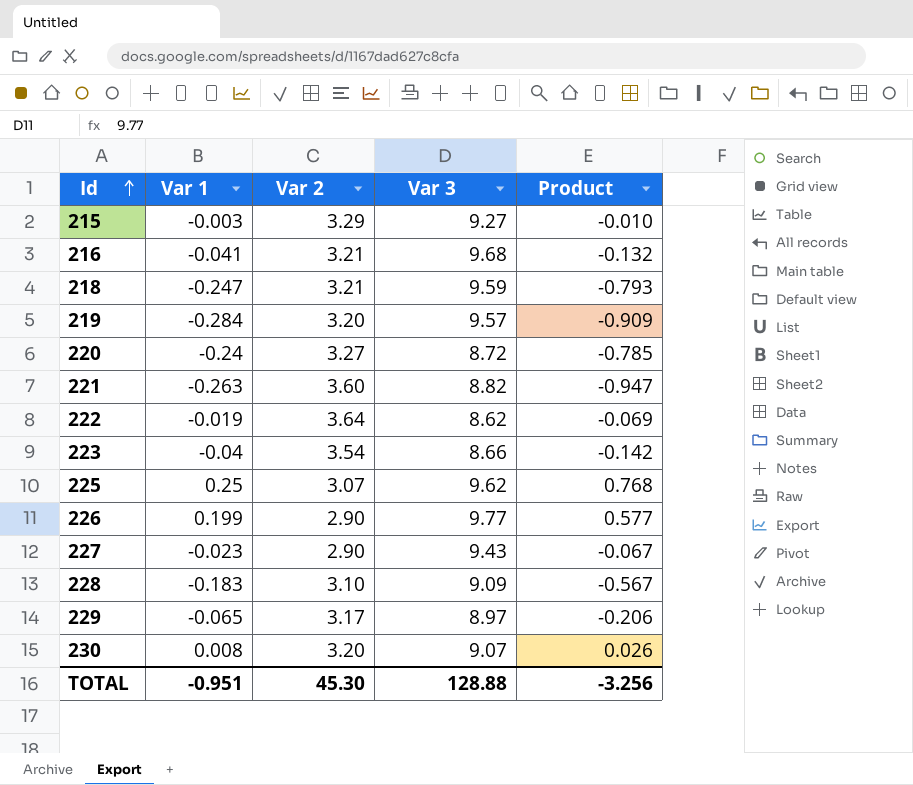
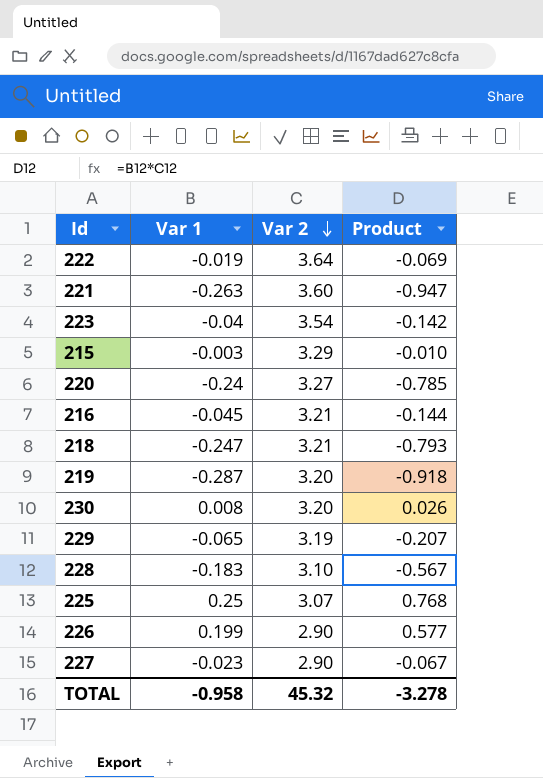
row order: Id ascending -> Var 2 descending
column Var 3 | position: 4 -> none
216 | Var 1: -0.041 -> -0.045
216 | Product: -0.132 -> -0.144
219 | Var 1: -0.284 -> -0.287
219 | Product: -0.909 -> -0.918
229 | Var 2: 3.17 -> 3.19
229 | Product: -0.206 -> -0.207
TOTAL | Var 1: -0.951 -> -0.958
TOTAL | Var 2: 45.30 -> 45.32
TOTAL | Product: -3.256 -> -3.278

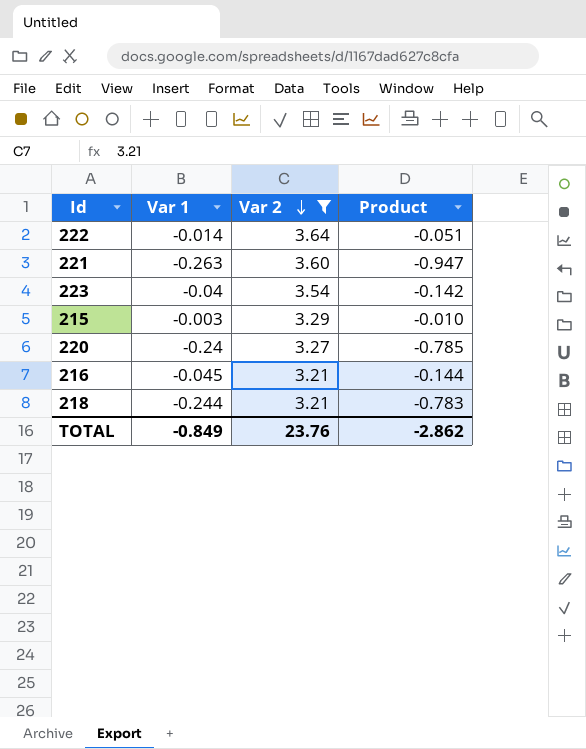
filter: none -> Var 2 >= 3.21
222 | Var 1: -0.019 -> -0.014
222 | Product: -0.069 -> -0.051
218 | Var 1: -0.247 -> -0.244
218 | Product: -0.793 -> -0.783
TOTAL | Var 1: -0.958 -> -0.849
TOTAL | Var 2: 45.32 -> 23.76
TOTAL | Product: -3.278 -> -2.862

